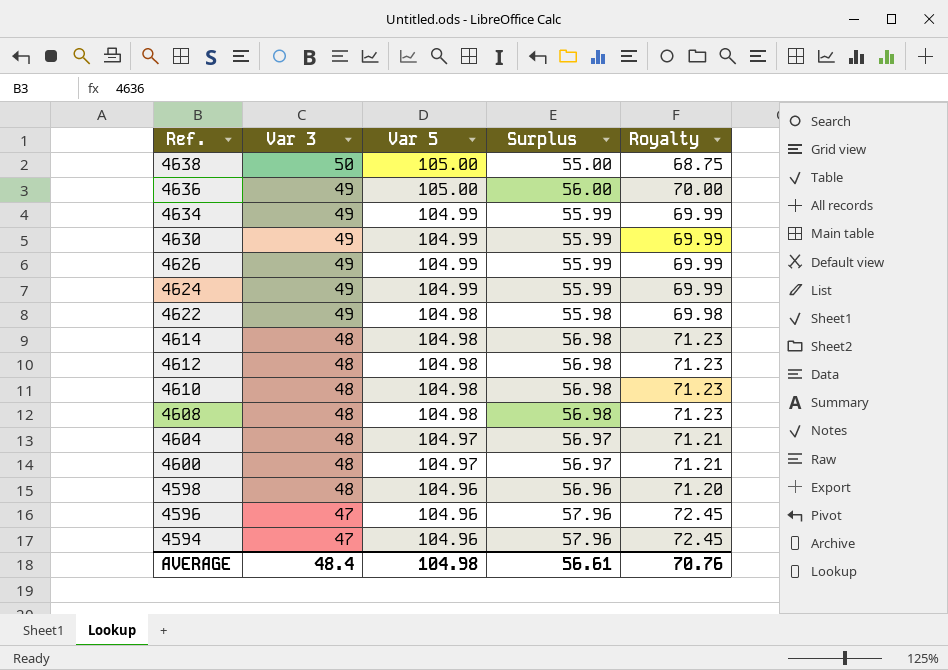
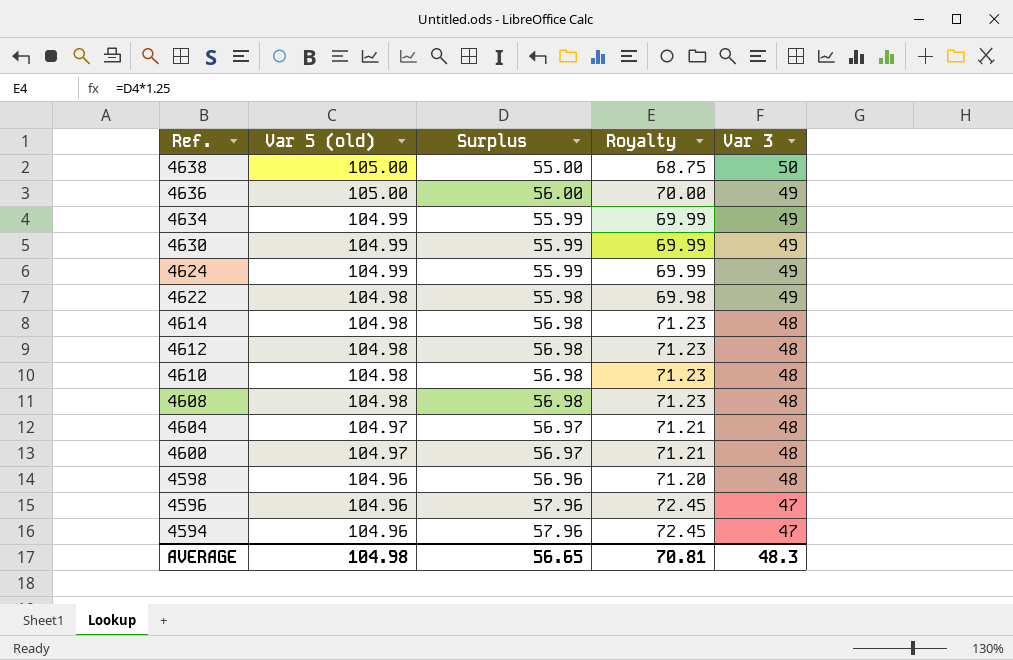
column name: Var 5 -> Var 5 (old)
column Var 3 | position: 2 -> 5
row 4626: 49 | 104.99 | 55.99 | 69.99 -> none
AVERAGE | Surplus: 56.61 -> 56.65
AVERAGE | Royalty: 70.76 -> 70.81
AVERAGE | Var 3: 48.4 -> 48.3

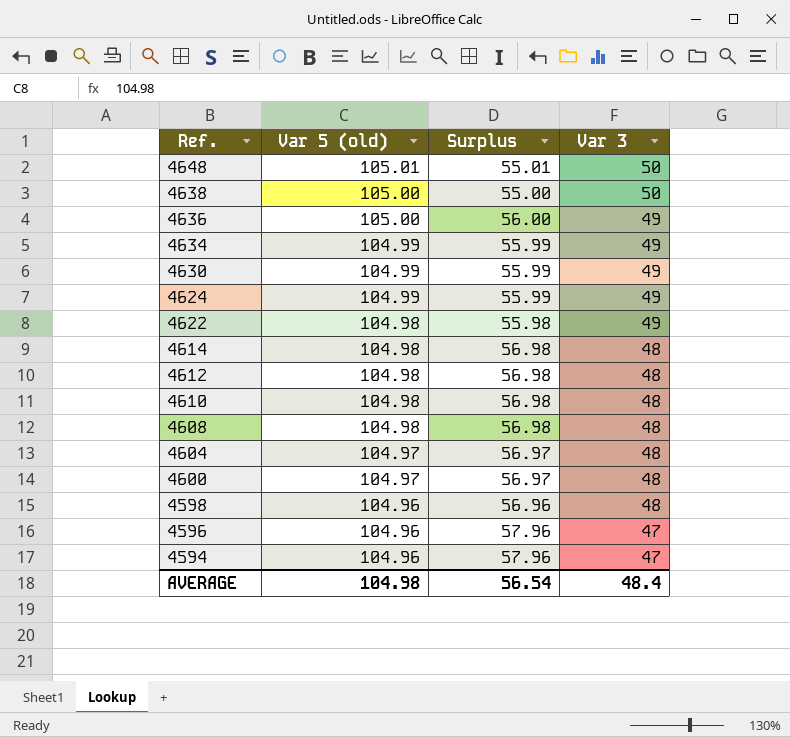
column Royalty | formula: [Surplus] * 1.25 -> none
row 4648: none -> 105.01 | 55.01 | 50
AVERAGE | Surplus: 56.65 -> 56.54
AVERAGE | Var 3: 48.3 -> 48.4

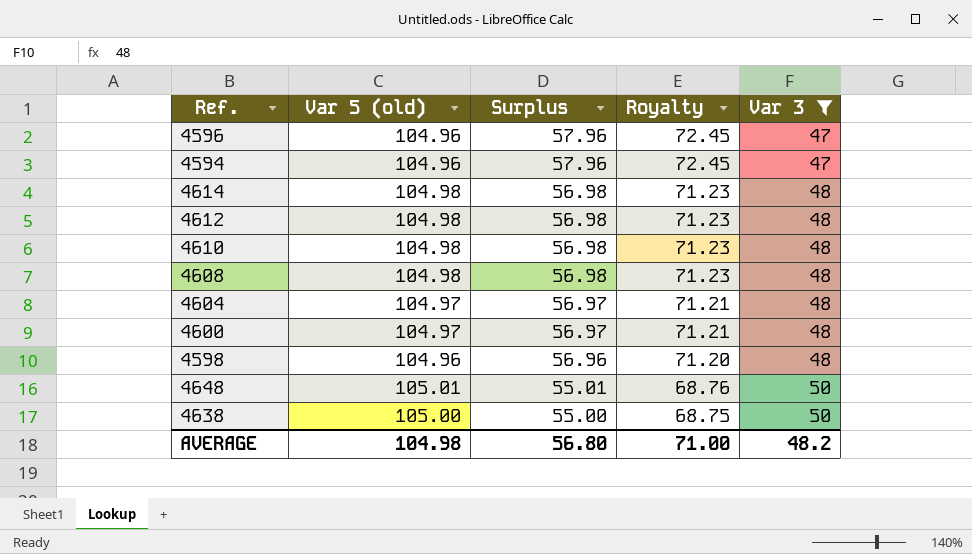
filter: none -> Var 3 != 49
row order: Ref. descending -> Surplus descending
column Royalty | formula: none -> [Surplus] * 1.25
AVERAGE | Surplus: 56.54 -> 56.80
AVERAGE | Var 3: 48.4 -> 48.2

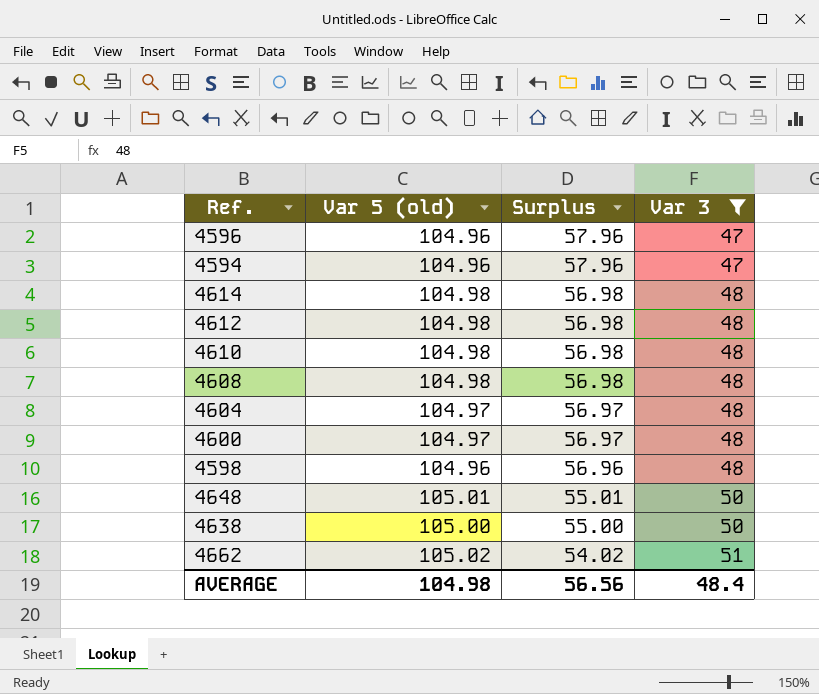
column Royalty | formula: [Surplus] * 1.25 -> none
row 4662: none -> 105.02 | 54.02 | 51
AVERAGE | Surplus: 56.80 -> 56.56
AVERAGE | Var 3: 48.2 -> 48.4

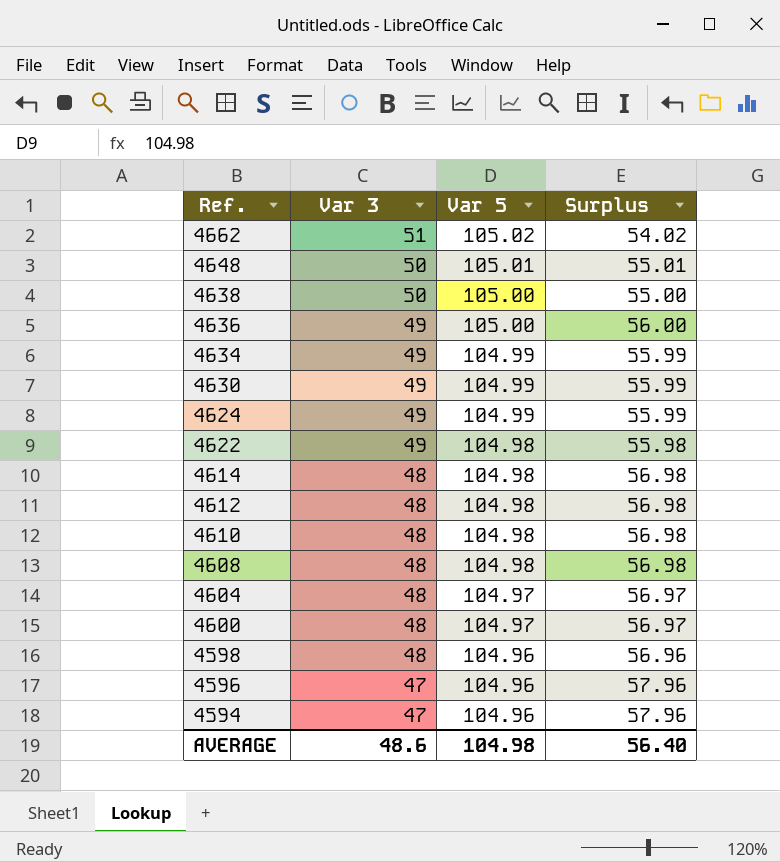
filter: Var 3 != 49 -> none
row order: Surplus descending -> Ref. descending
column Var 3 | position: 4 -> 2
column name: Var 5 (old) -> Var 5
AVERAGE | Var 3: 48.4 -> 48.6
AVERAGE | Surplus: 56.56 -> 56.40

